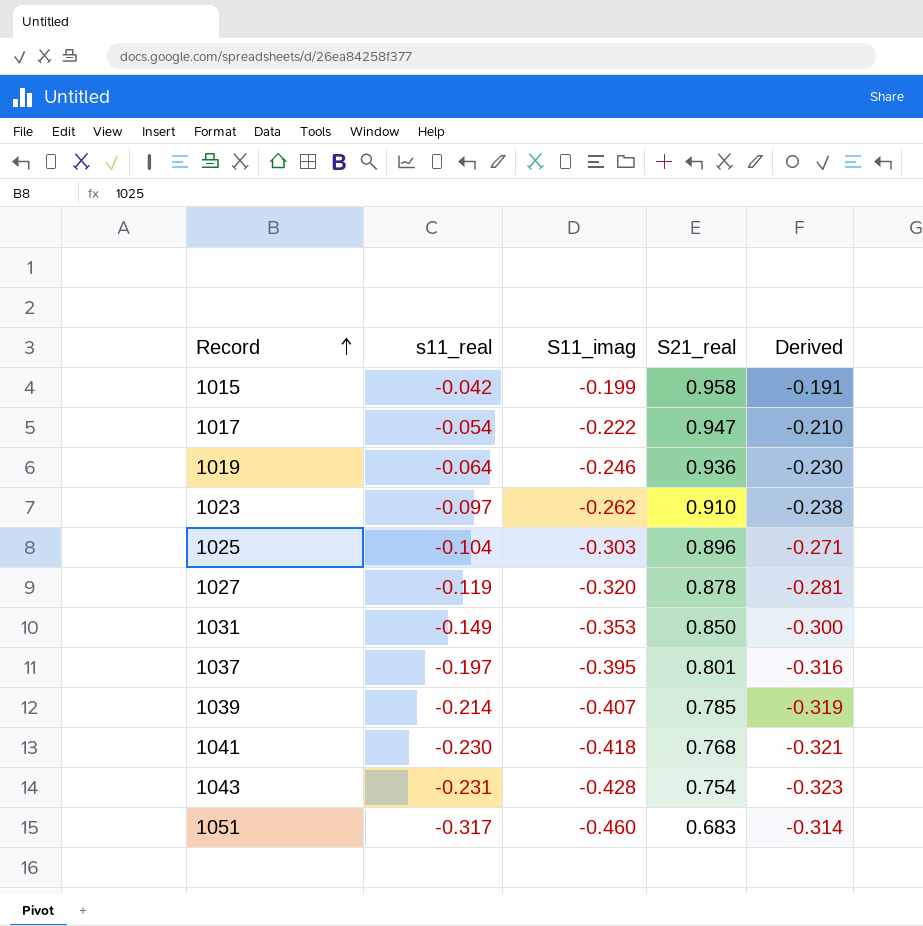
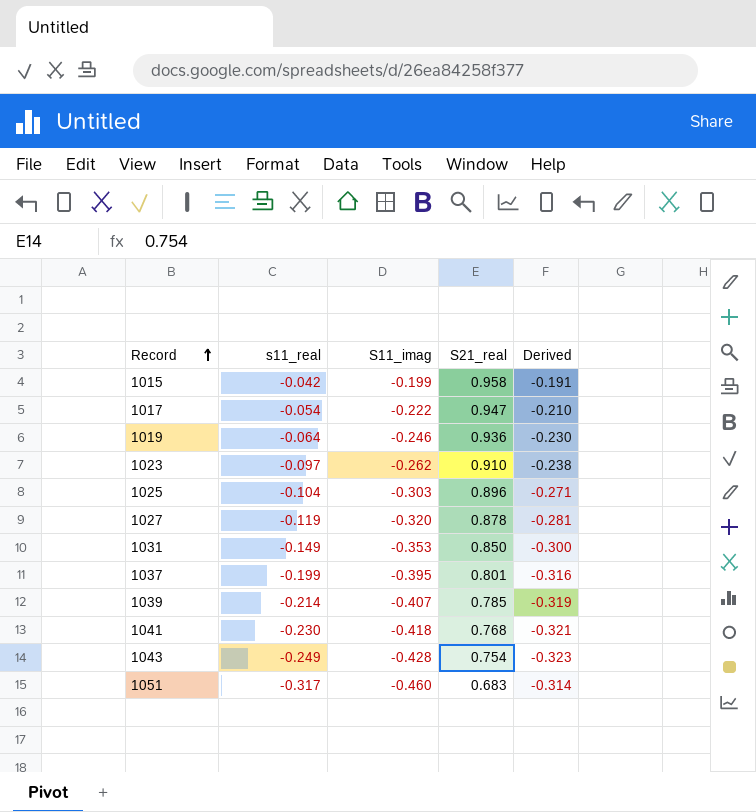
1037 | s11_real: -0.197 -> -0.199
1043 | s11_real: -0.231 -> -0.249

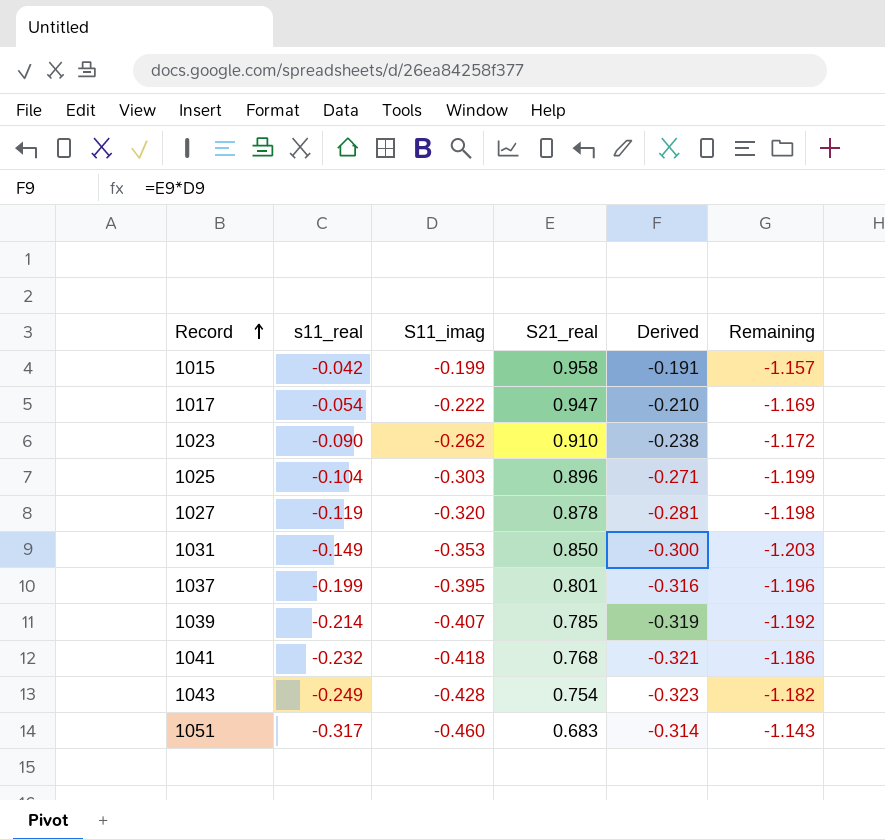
column Remaining | formula: none -> [S11_imag] - [S21_real]
row 1019: -0.064 | -0.246 | 0.936 | -0.230 -> none
1023 | s11_real: -0.097 -> -0.090
1041 | s11_real: -0.230 -> -0.232

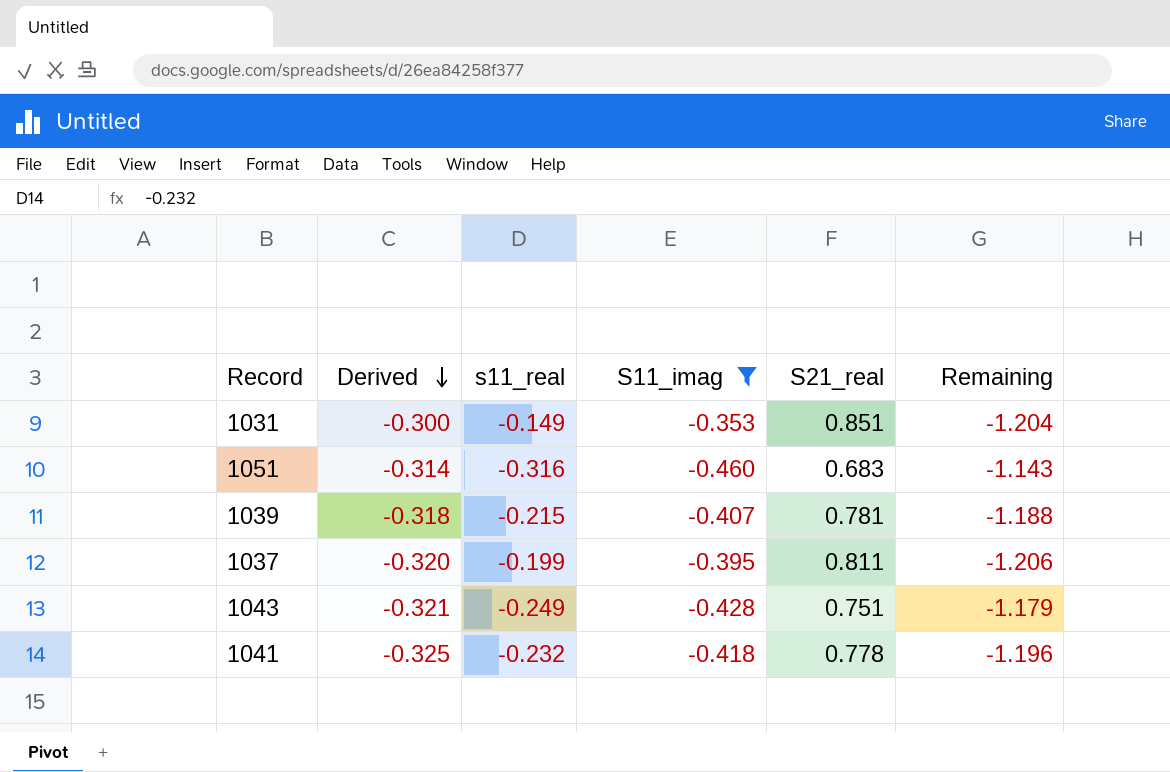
filter: none -> S11_imag <= -0.353
row order: Record ascending -> Derived descending
column Derived | position: 5 -> 2
1031 | S21_real: 0.850 -> 0.851
1031 | Remaining: -1.203 -> -1.204
1051 | s11_real: -0.317 -> -0.316
1039 | Derived: -0.319 -> -0.318
1039 | s11_real: -0.214 -> -0.215
1039 | S21_real: 0.785 -> 0.781
1039 | Remaining: -1.192 -> -1.188
1037 | Derived: -0.316 -> -0.320
1037 | S21_real: 0.801 -> 0.811
1037 | Remaining: -1.196 -> -1.206
1043 | Derived: -0.323 -> -0.321
1043 | S21_real: 0.754 -> 0.751
1043 | Remaining: -1.182 -> -1.179
1041 | Derived: -0.321 -> -0.325
1041 | S21_real: 0.768 -> 0.778
1041 | Remaining: -1.186 -> -1.196

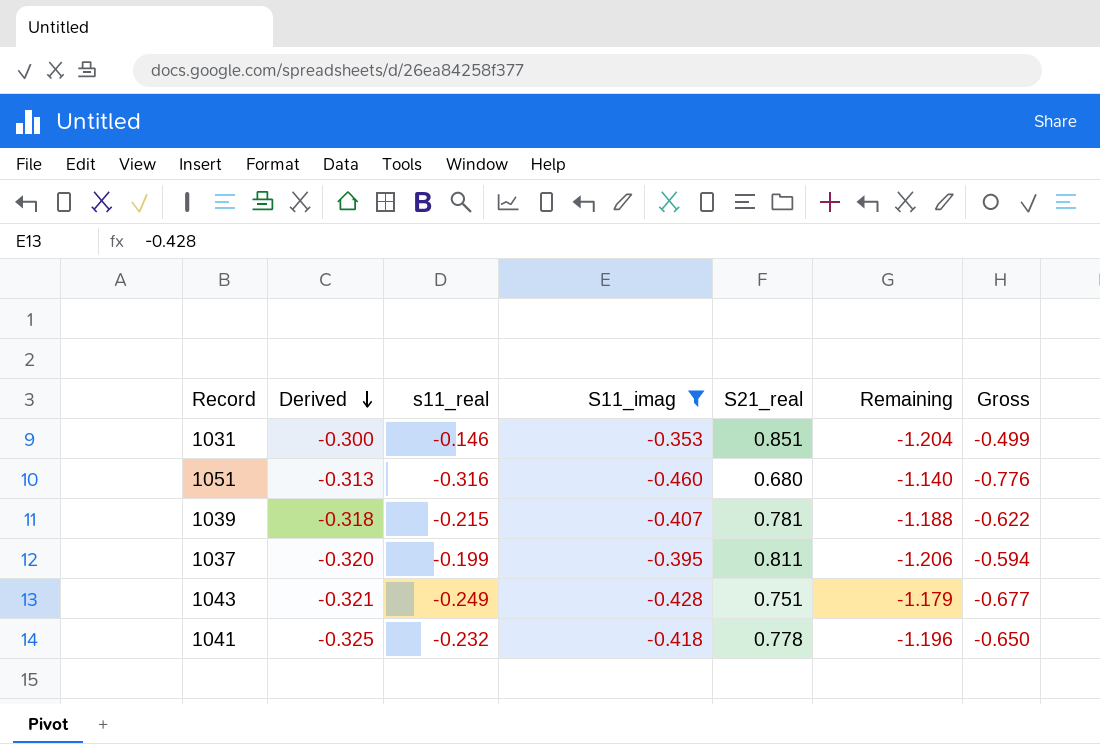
column Gross | formula: none -> [s11_real] + [S11_imag]
1031 | s11_real: -0.149 -> -0.146
1051 | Derived: -0.314 -> -0.313
1051 | S21_real: 0.683 -> 0.680
1051 | Remaining: -1.143 -> -1.140

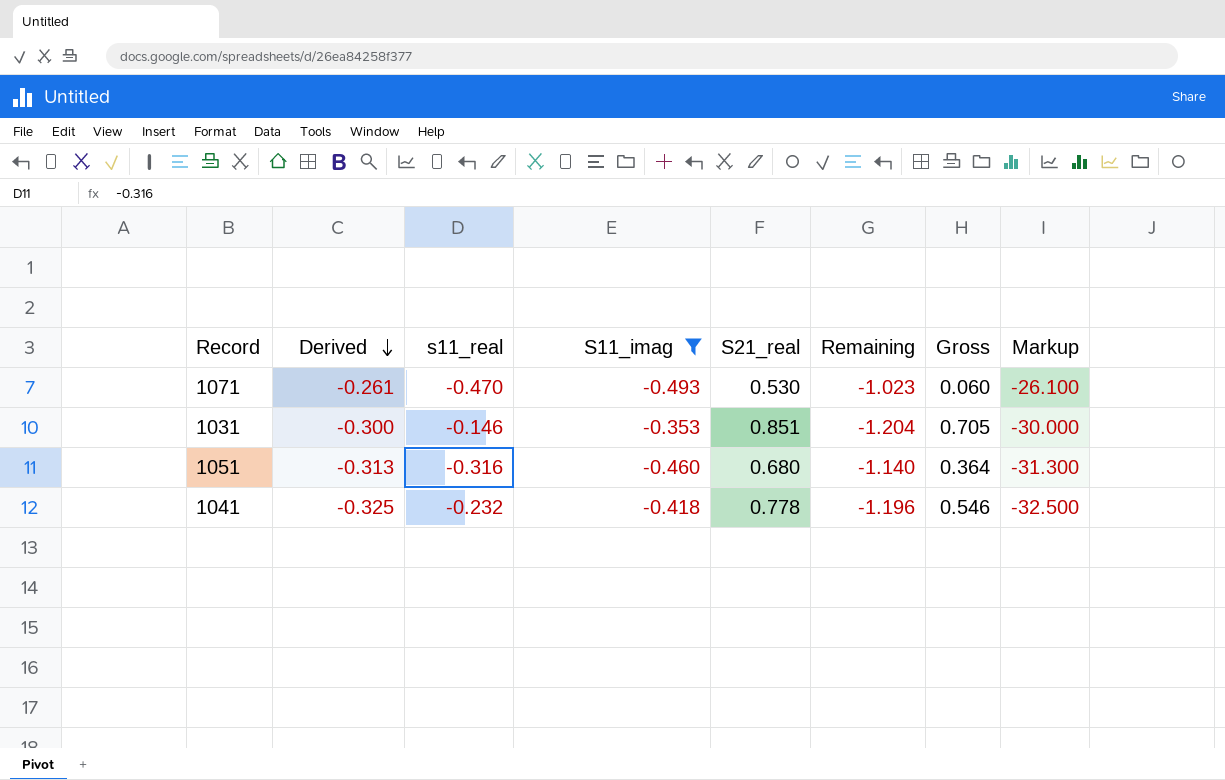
column Gross | formula: [s11_real] + [S11_imag] -> [s11_real] + [S21_real]
column Markup | formula: none -> [Derived] * 100
row 1039: -0.318 | -0.215 | -0.407 | 0.781 | -1.188 | -0.622 -> none
row 1037: -0.320 | -0.199 | -0.395 | 0.811 | -1.206 | -0.594 -> none
row 1043: -0.321 | -0.249 | -0.428 | 0.751 | -1.179 | -0.677 -> none
row 1071: none -> -0.261 | -0.470 | -0.493 | 0.530 | -1.023 | 0.060 | -26.100

